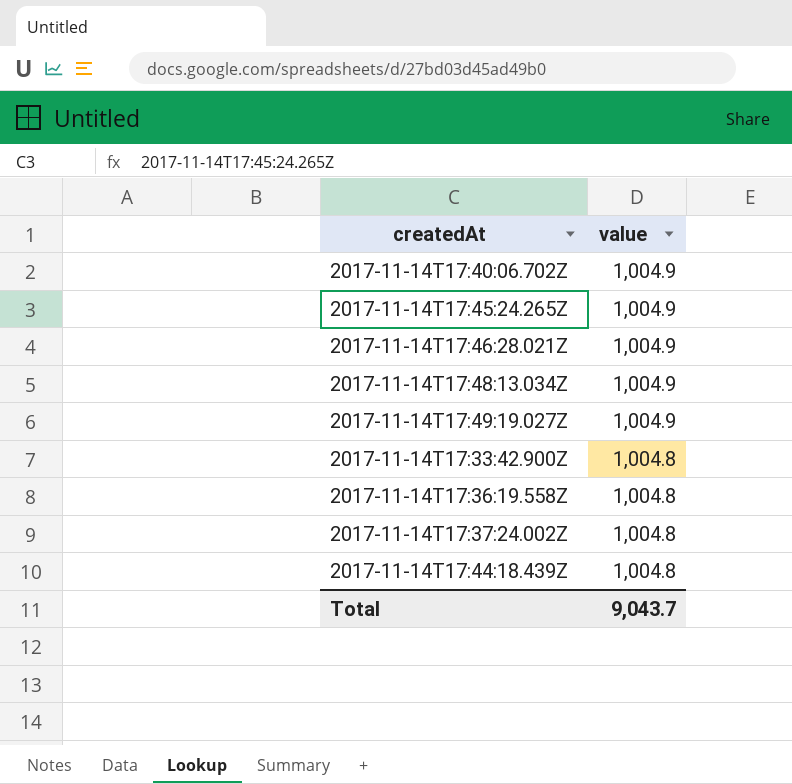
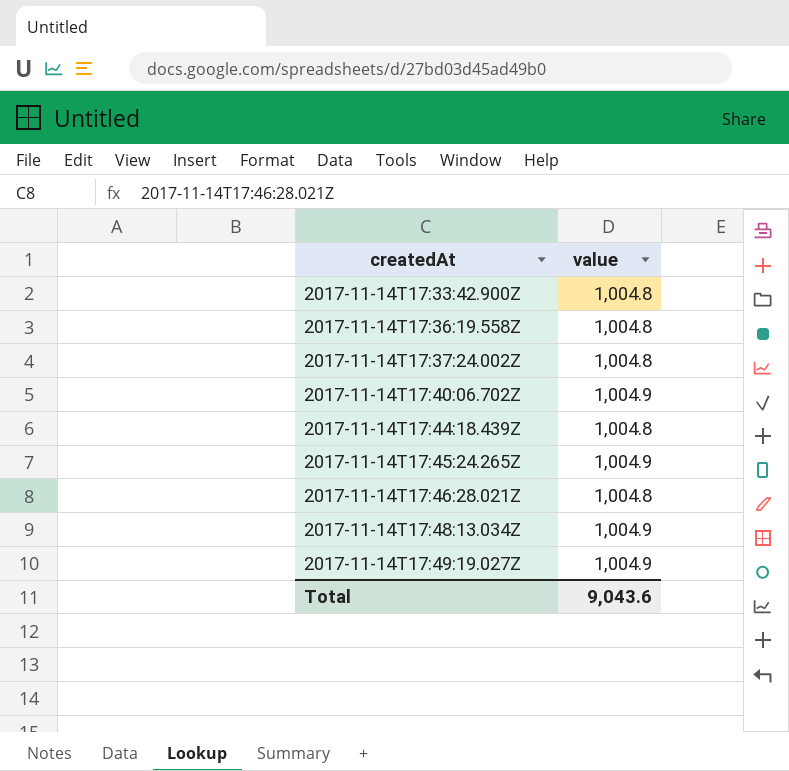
row order: value descending -> createdAt ascending
2017-11-14T17:46:28.021Z | value: 1,004.9 -> 1,004.8
Total | value: 9,043.7 -> 9,043.6

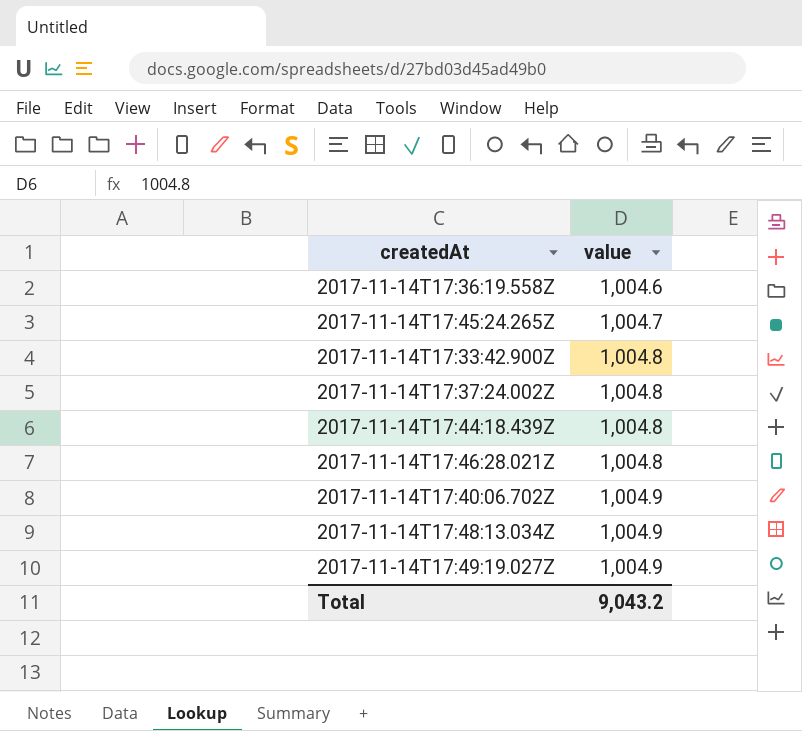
row order: createdAt ascending -> value ascending
2017-11-14T17:36:19.558Z | value: 1,004.8 -> 1,004.6
2017-11-14T17:45:24.265Z | value: 1,004.9 -> 1,004.7
Total | value: 9,043.6 -> 9,043.2

